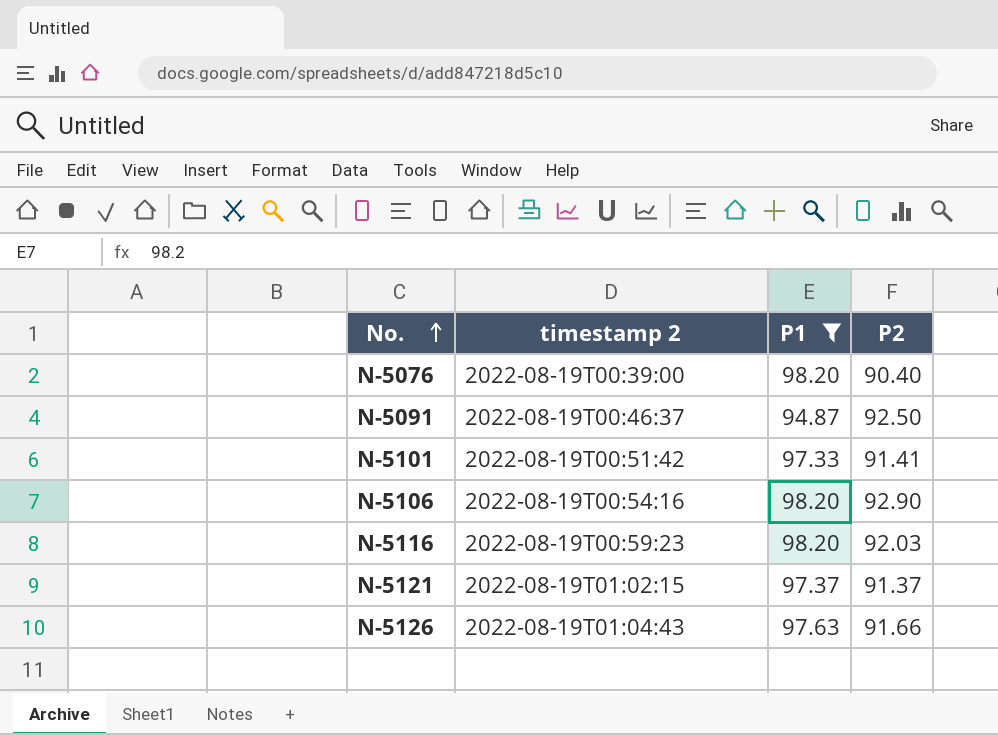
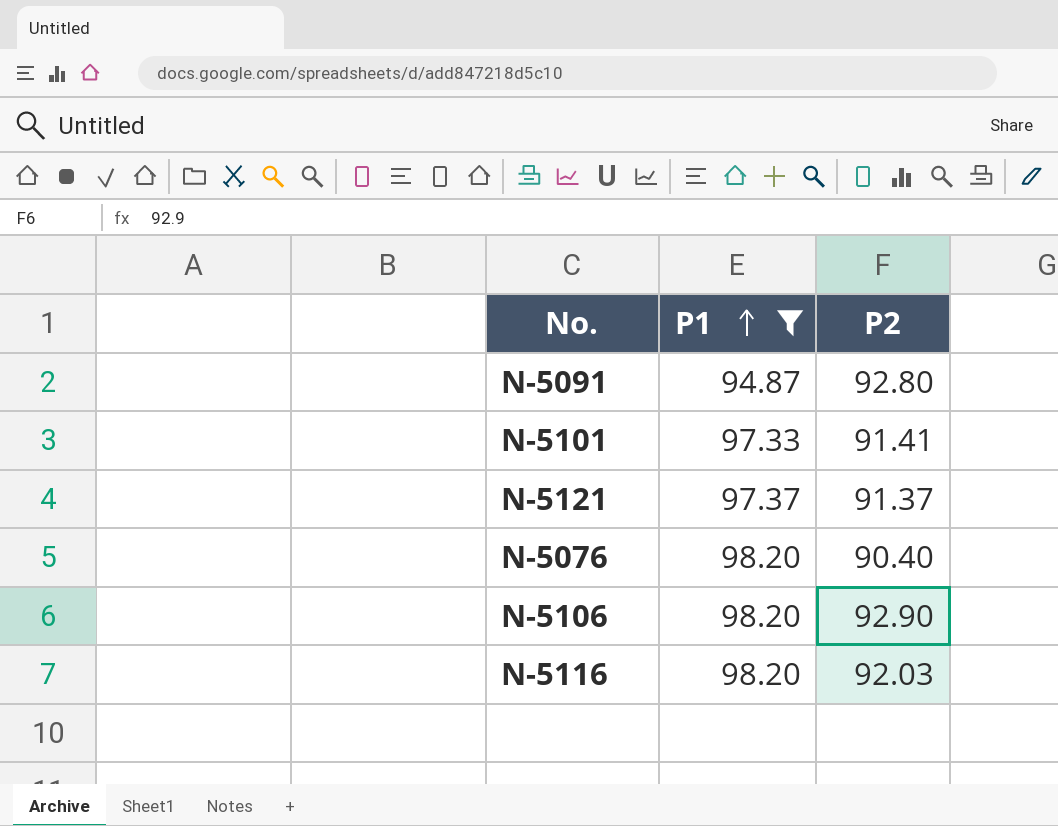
row order: No. ascending -> P1 ascending
column timestamp 2 | position: 2 -> none
row N-5126: 2022-08-19T01:04:43 | 97.63 | 91.66 -> none
N-5091 | P2: 92.50 -> 92.80

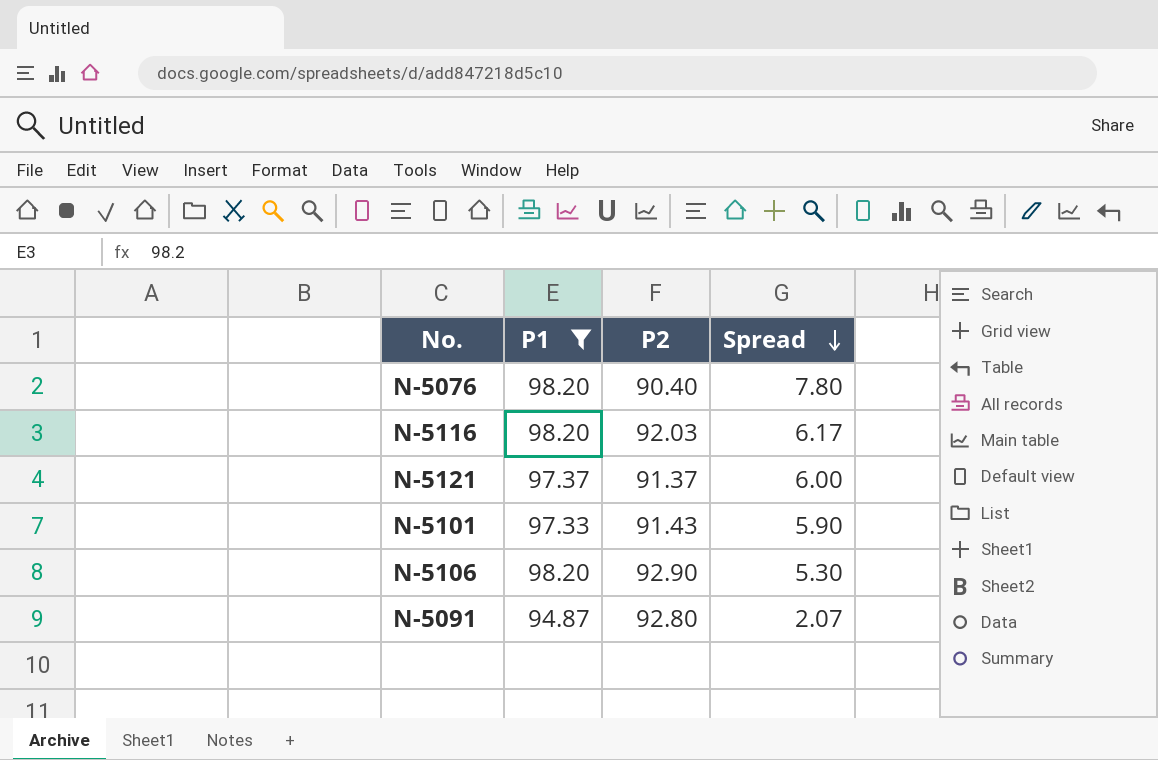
row order: P1 ascending -> Spread descending
column Spread | formula: none -> [P1] - [P2]
N-5101 | P2: 91.41 -> 91.43

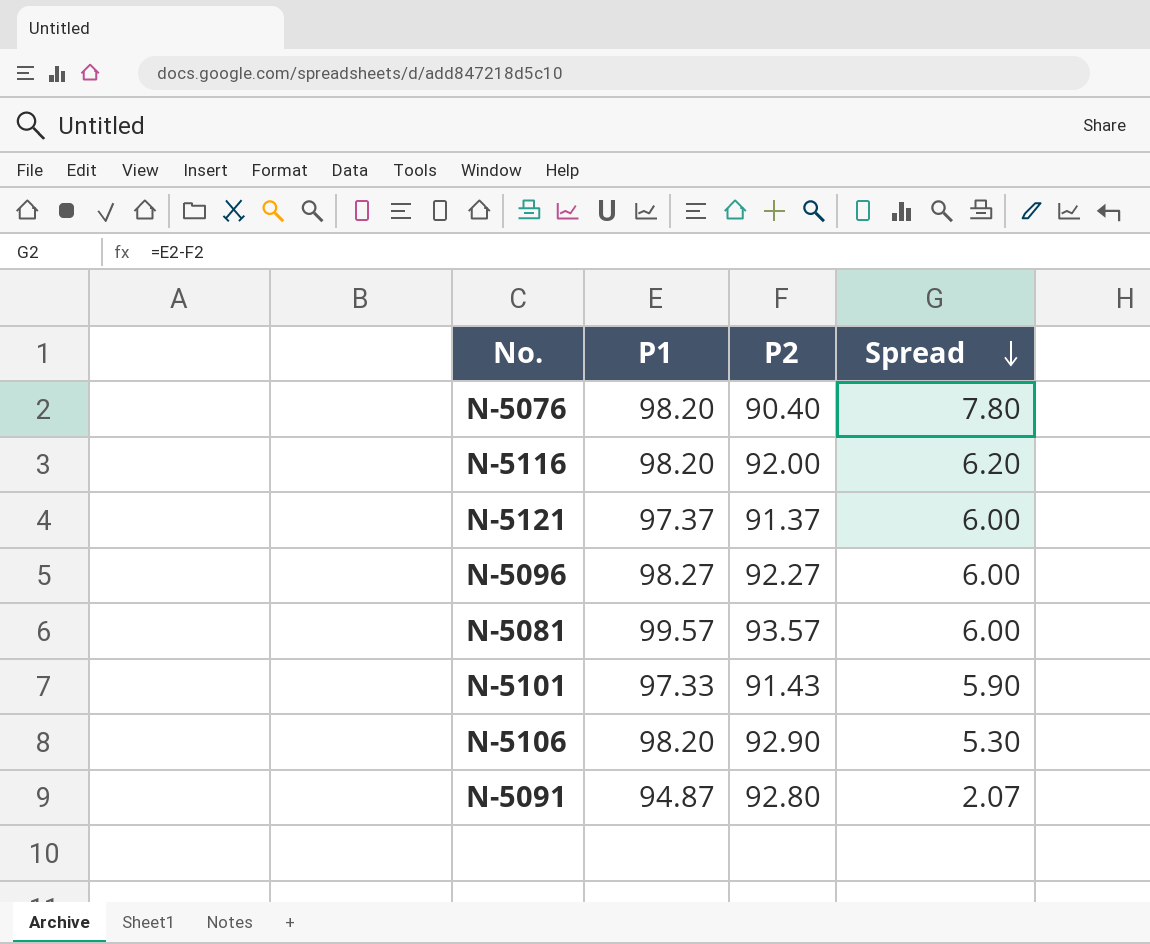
filter: P1 <= 98.20 -> none
N-5116 | P2: 92.03 -> 92.00
N-5116 | Spread: 6.17 -> 6.20

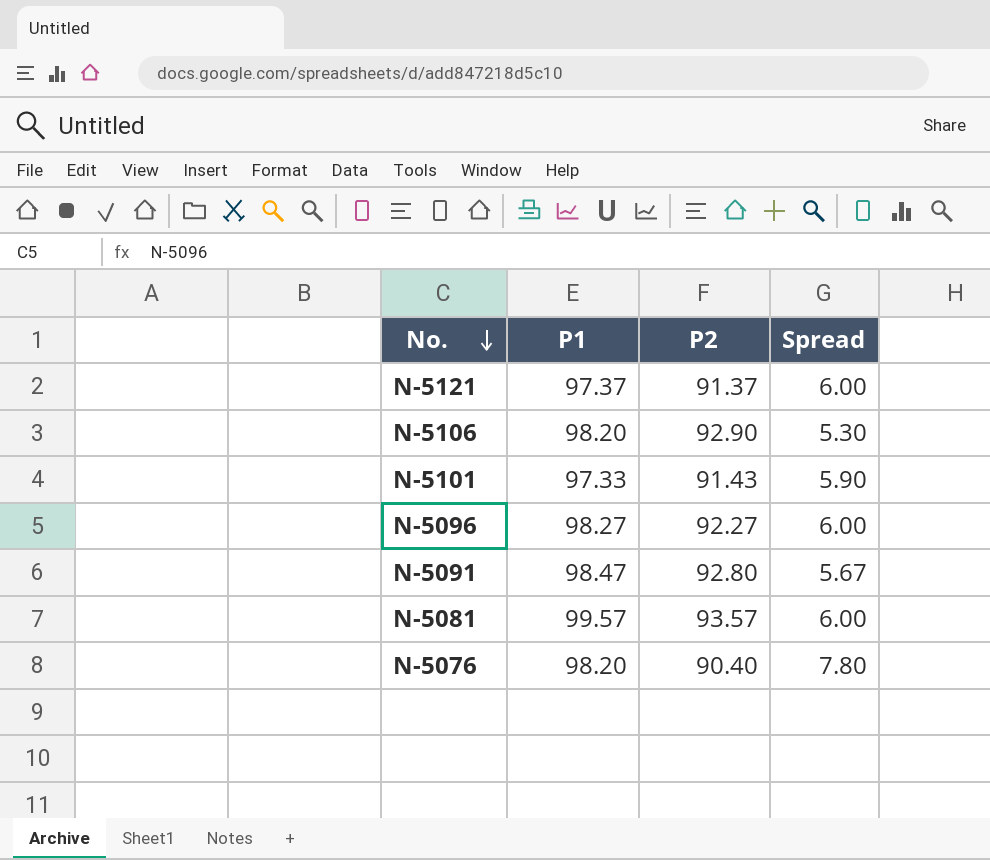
row order: Spread descending -> No. descending
row N-5116: 98.20 | 92.00 | 6.20 -> none
N-5091 | P1: 94.87 -> 98.47
N-5091 | Spread: 2.07 -> 5.67

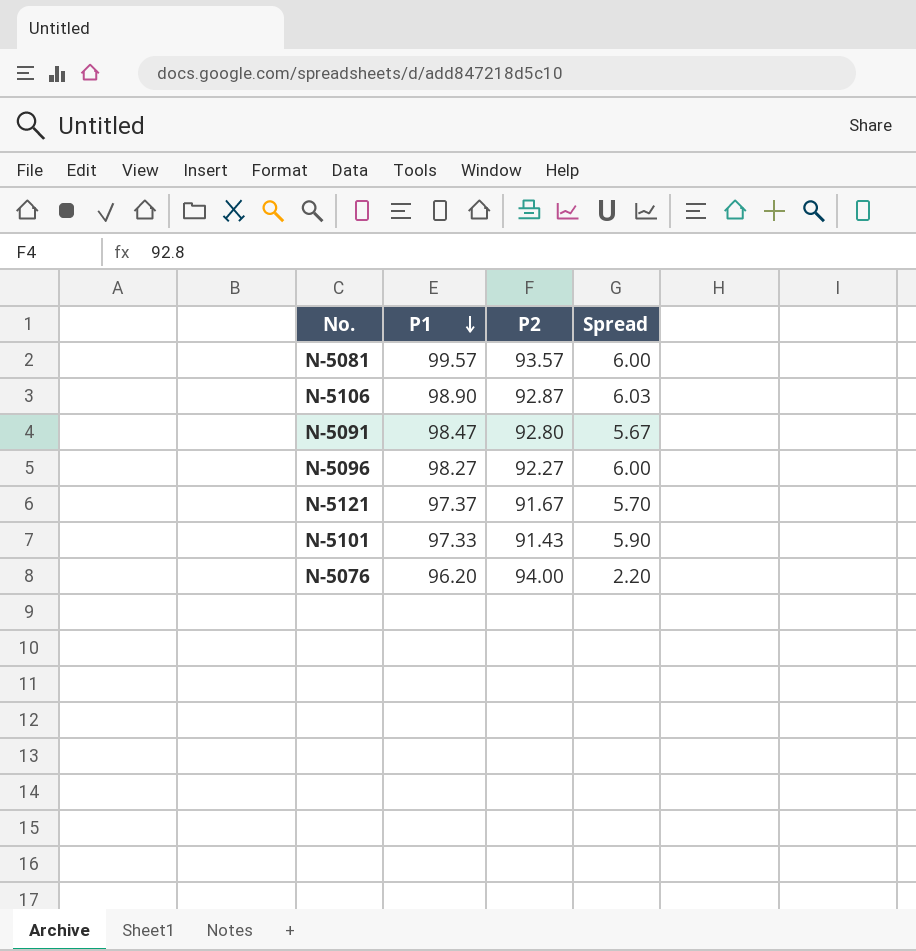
row order: No. descending -> P1 descending
N-5106 | P1: 98.20 -> 98.90
N-5106 | P2: 92.90 -> 92.87
N-5106 | Spread: 5.30 -> 6.03
N-5121 | P2: 91.37 -> 91.67
N-5121 | Spread: 6.00 -> 5.70
N-5076 | P1: 98.20 -> 96.20
N-5076 | P2: 90.40 -> 94.00
N-5076 | Spread: 7.80 -> 2.20

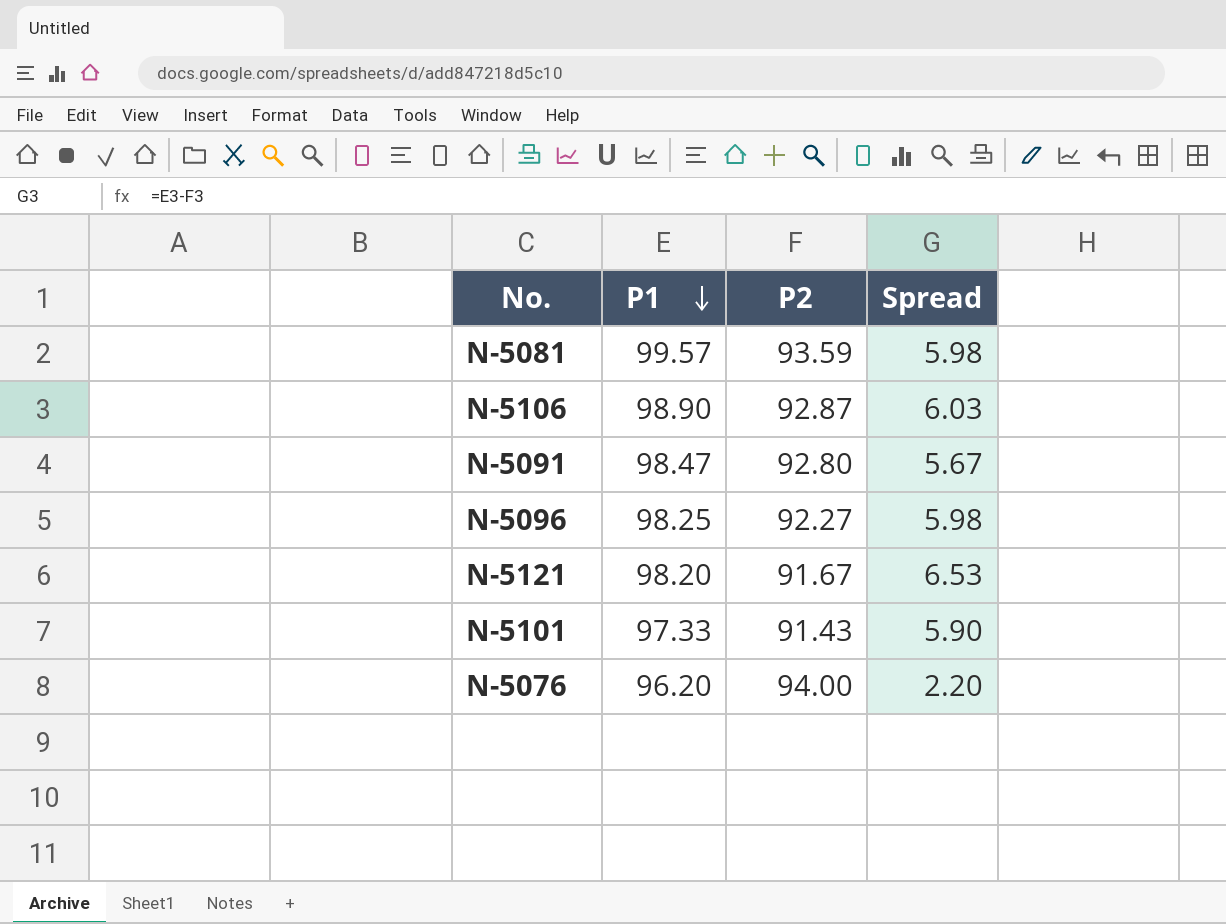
N-5081 | P2: 93.57 -> 93.59
N-5081 | Spread: 6.00 -> 5.98
N-5096 | P1: 98.27 -> 98.25
N-5096 | Spread: 6.00 -> 5.98
N-5121 | P1: 97.37 -> 98.20
N-5121 | Spread: 5.70 -> 6.53

